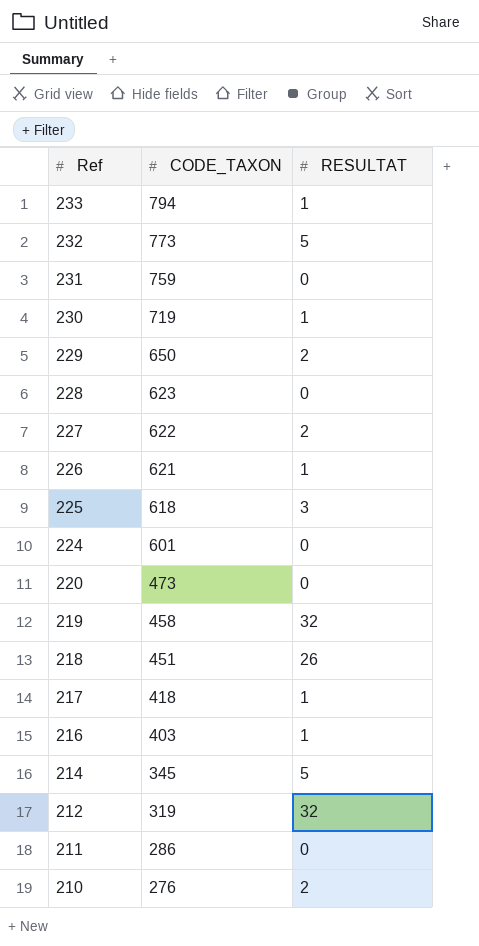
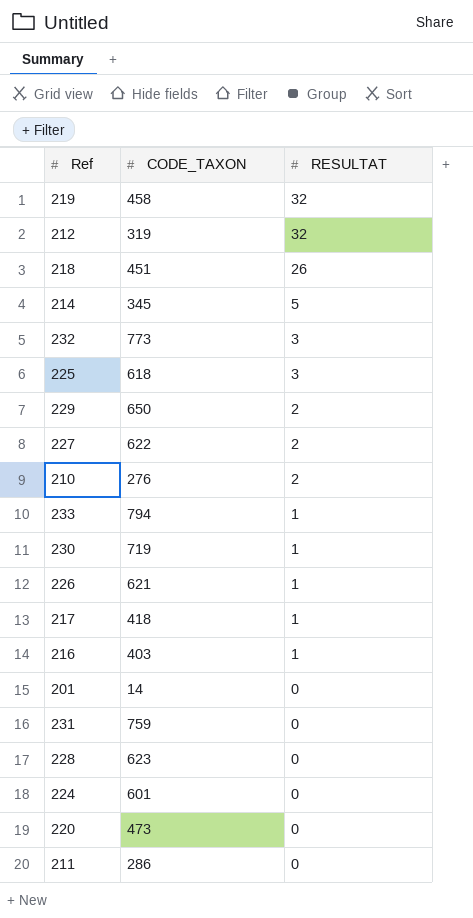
row order: Ref descending -> RESULTAT descending
232 | RESULTAT: 5 -> 3
row 201: none -> 14 | 0

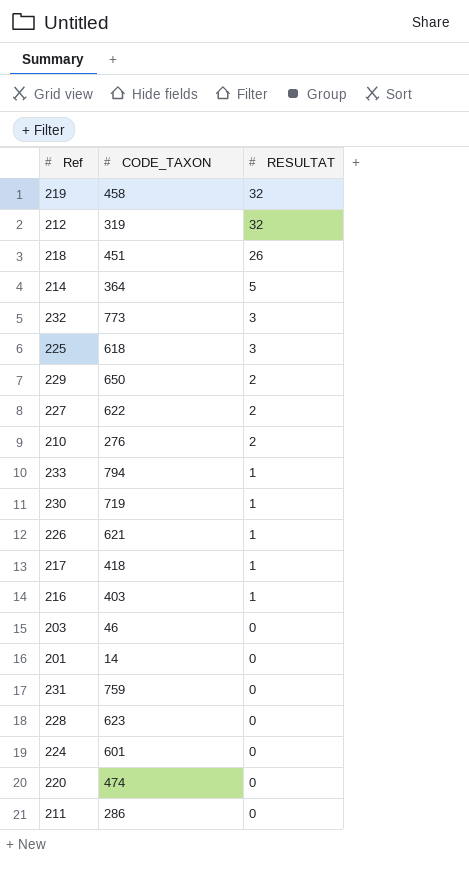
214 | CODE_TAXON: 345 -> 364
row 203: none -> 46 | 0
220 | CODE_TAXON: 473 -> 474

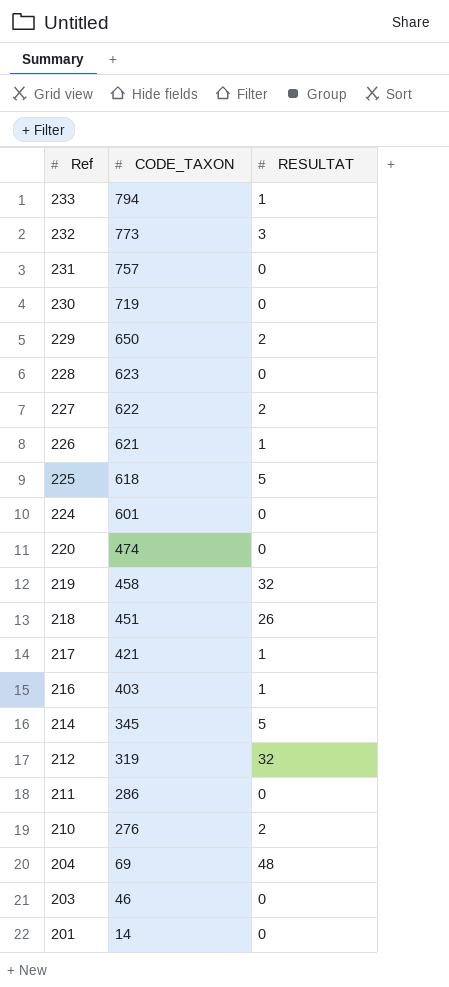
row order: RESULTAT descending -> Ref descending
231 | CODE_TAXON: 759 -> 757
230 | RESULTAT: 1 -> 0
225 | RESULTAT: 3 -> 5
217 | CODE_TAXON: 418 -> 421
214 | CODE_TAXON: 364 -> 345
row 204: none -> 69 | 48

